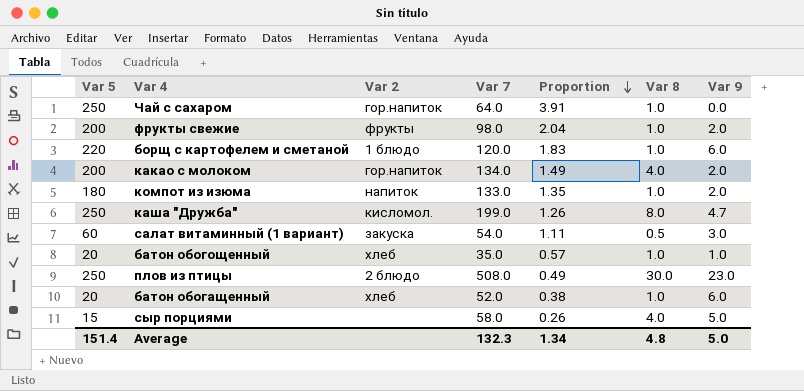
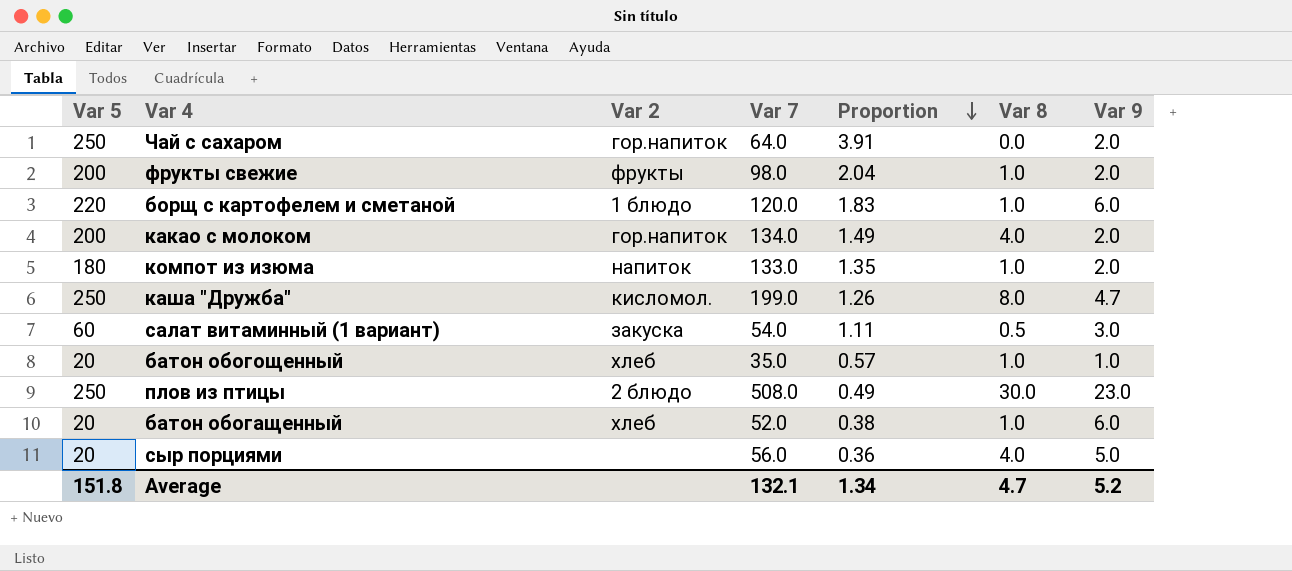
Чай с сахаром | Var 8: 1.0 -> 0.0
Чай с сахаром | Var 9: 0.0 -> 2.0
сыр порциями | Var 5: 15 -> 20
сыр порциями | Var 7: 58.0 -> 56.0
сыр порциями | Proportion: 0.26 -> 0.36
Average | Var 5: 151.4 -> 151.8
Average | Var 7: 132.3 -> 132.1
Average | Var 8: 4.8 -> 4.7
Average | Var 9: 5.0 -> 5.2

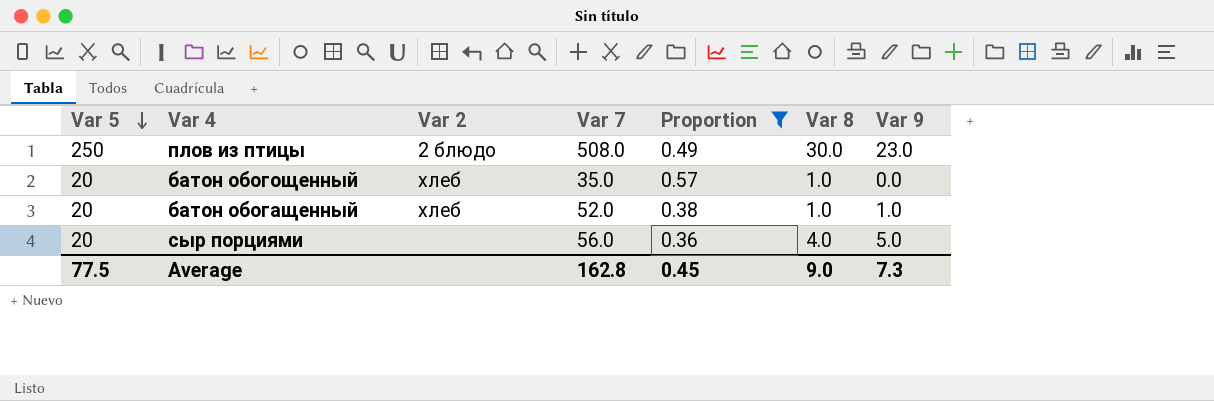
filter: none -> Proportion <= 0.57
row order: Proportion descending -> Var 5 descending
батон обогощенный | Var 9: 1.0 -> 0.0
батон обогащенный | Var 9: 6.0 -> 1.0
Average | Var 5: 151.8 -> 77.5
Average | Var 7: 132.1 -> 162.8
Average | Proportion: 1.34 -> 0.45
Average | Var 8: 4.7 -> 9.0
Average | Var 9: 5.2 -> 7.3

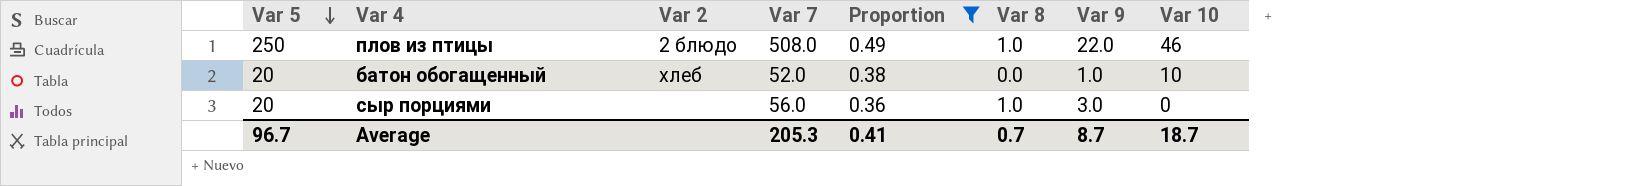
column Var 10 | position: none -> 8
row батон обогощенный: 20 | хлеб | 35.0 | 0.57 | 1.0 | 0.0 -> none
плов из птицы | Var 8: 30.0 -> 1.0
плов из птицы | Var 9: 23.0 -> 22.0
батон обогащенный | Var 8: 1.0 -> 0.0
сыр порциями | Var 8: 4.0 -> 1.0
сыр порциями | Var 9: 5.0 -> 3.0
Average | Var 5: 77.5 -> 96.7
Average | Var 7: 162.8 -> 205.3
Average | Proportion: 0.45 -> 0.41
Average | Var 8: 9.0 -> 0.7
Average | Var 9: 7.3 -> 8.7

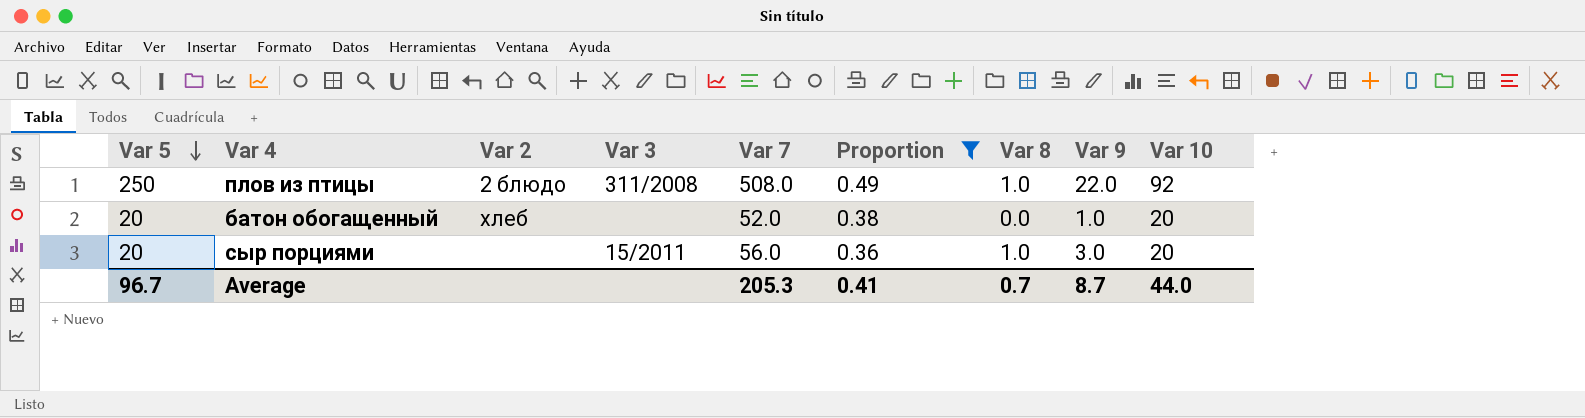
column Var 3 | position: none -> 4
плов из птицы | Var 10: 46 -> 92
батон обогащенный | Var 10: 10 -> 20
сыр порциями | Var 10: 0 -> 20
Average | Var 10: 18.7 -> 44.0

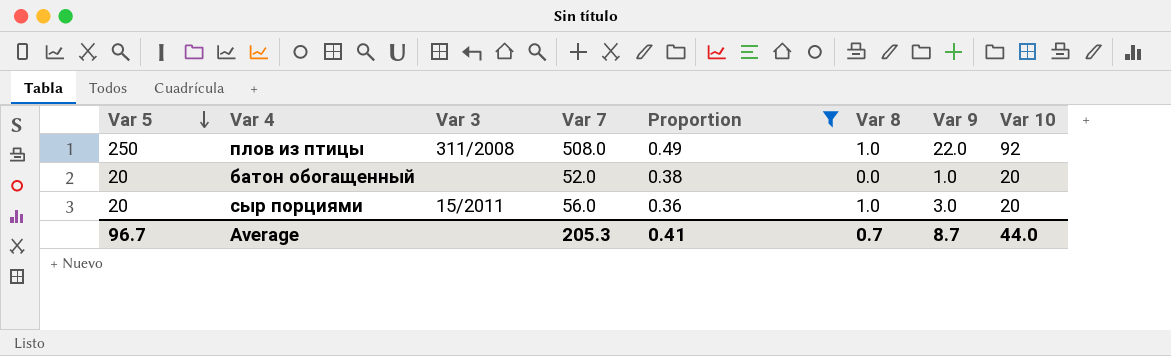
column Var 2 | position: 3 -> none

